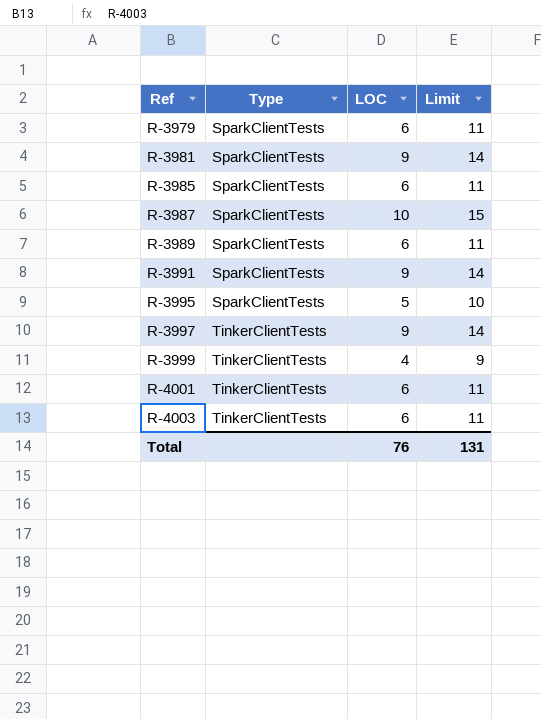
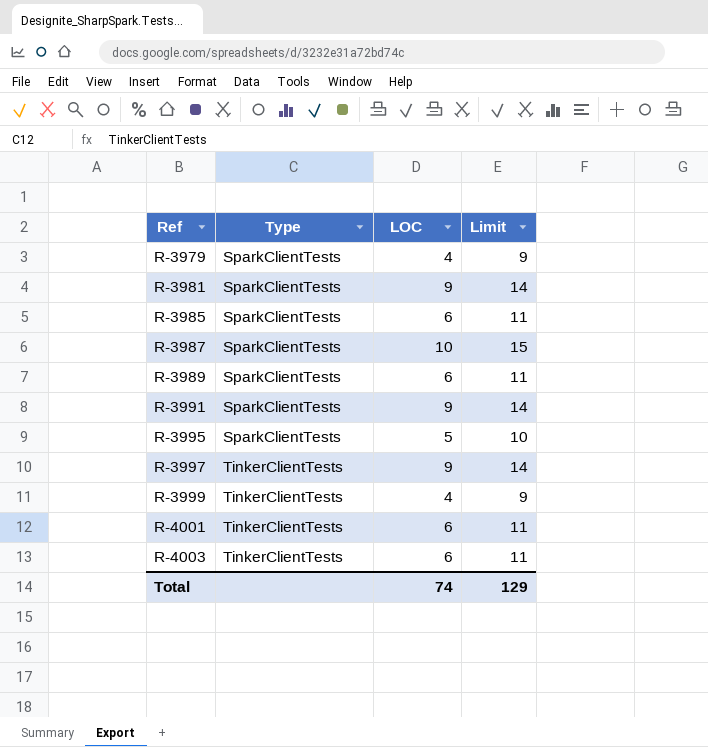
R-3979 | LOC: 6 -> 4
R-3979 | Limit: 11 -> 9
Total | LOC: 76 -> 74
Total | Limit: 131 -> 129

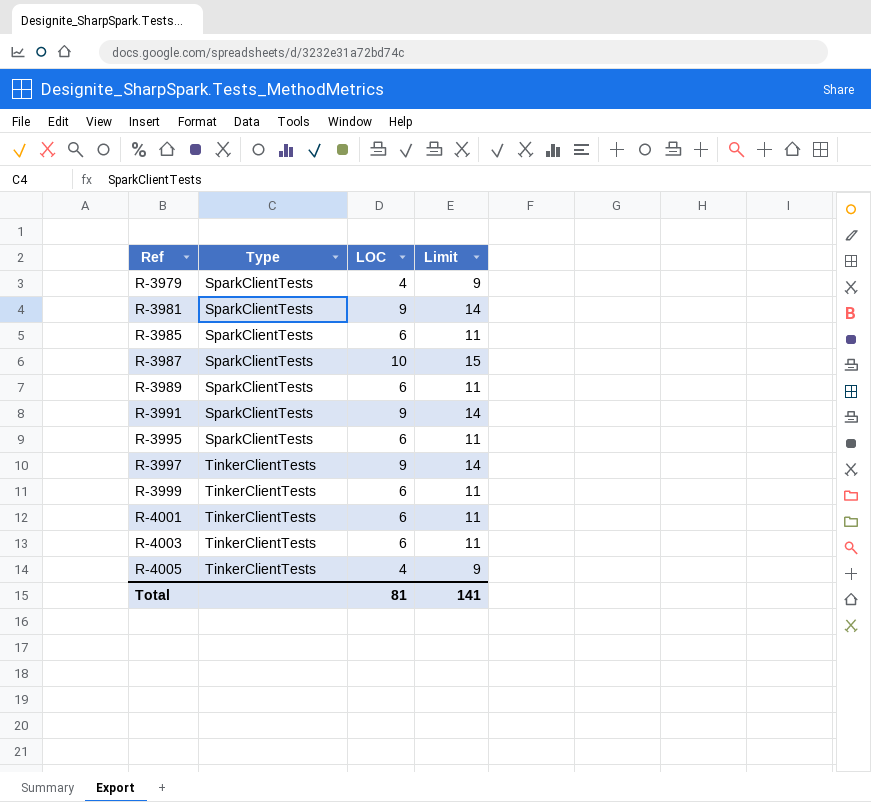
R-3995 | LOC: 5 -> 6
R-3995 | Limit: 10 -> 11
R-3999 | LOC: 4 -> 6
R-3999 | Limit: 9 -> 11
row R-4005: none -> TinkerClientTests | 4 | 9
Total | LOC: 74 -> 81
Total | Limit: 129 -> 141

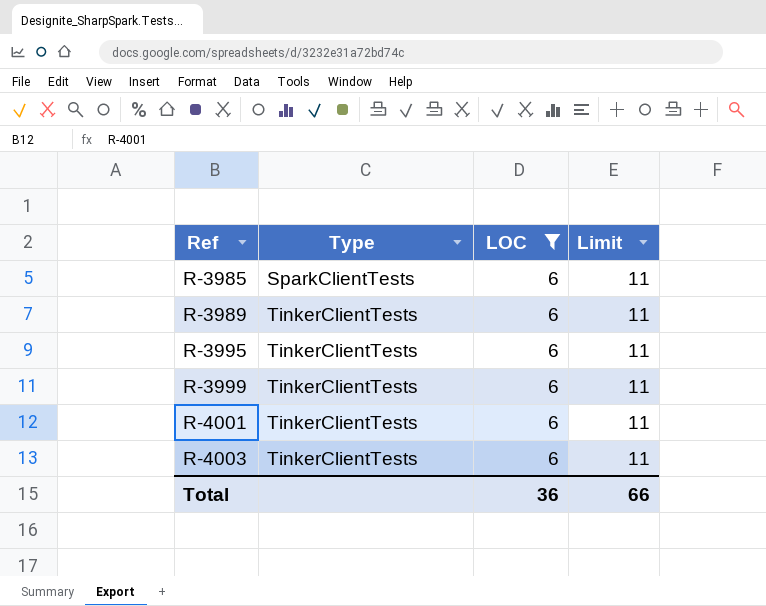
filter: none -> LOC = 6
R-3989 | Type: SparkClientTests -> TinkerClientTests
R-3995 | Type: SparkClientTests -> TinkerClientTests
Total | LOC: 81 -> 36
Total | Limit: 141 -> 66

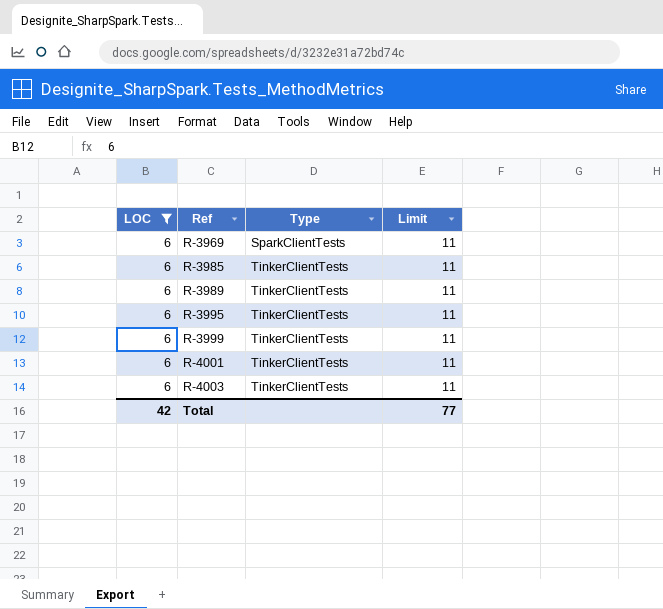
column LOC | position: 3 -> 1
row R-3969: none -> 6 | SparkClientTests | 11
R-3985 | Type: SparkClientTests -> TinkerClientTests
Total | LOC: 36 -> 42
Total | Limit: 66 -> 77

